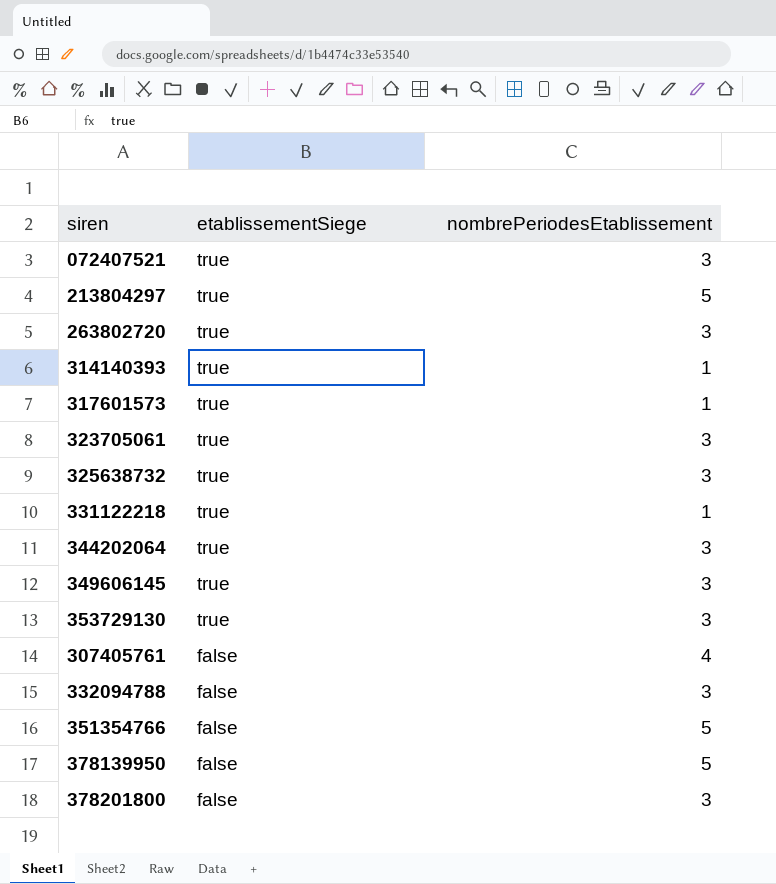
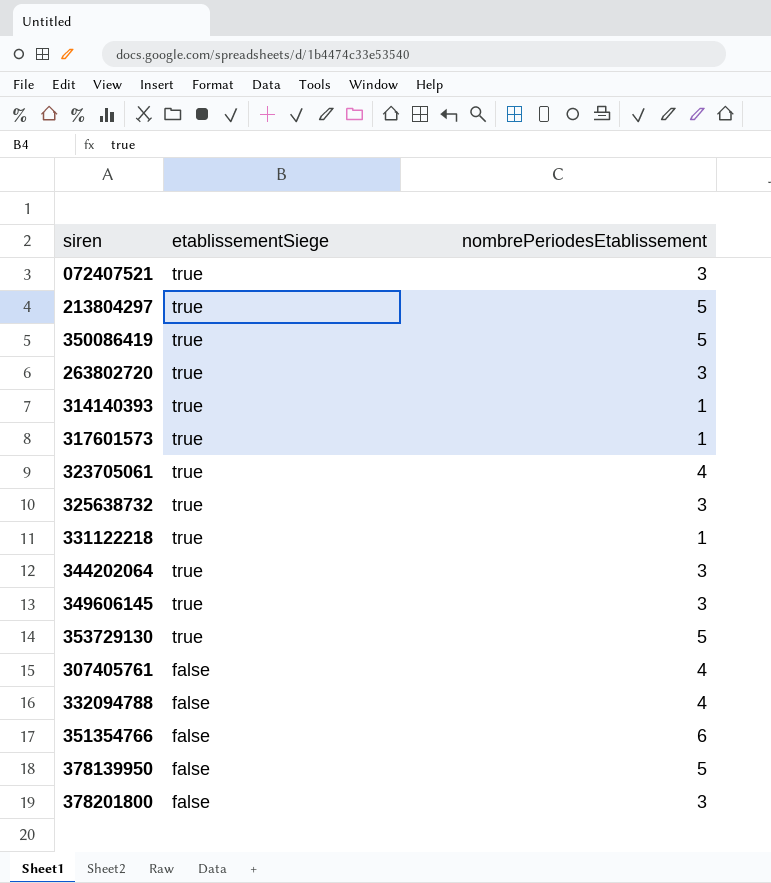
row 350086419: none -> true | 5
323705061 | nombrePeriodesEtablissement: 3 -> 4
353729130 | nombrePeriodesEtablissement: 3 -> 5
332094788 | nombrePeriodesEtablissement: 3 -> 4
351354766 | nombrePeriodesEtablissement: 5 -> 6

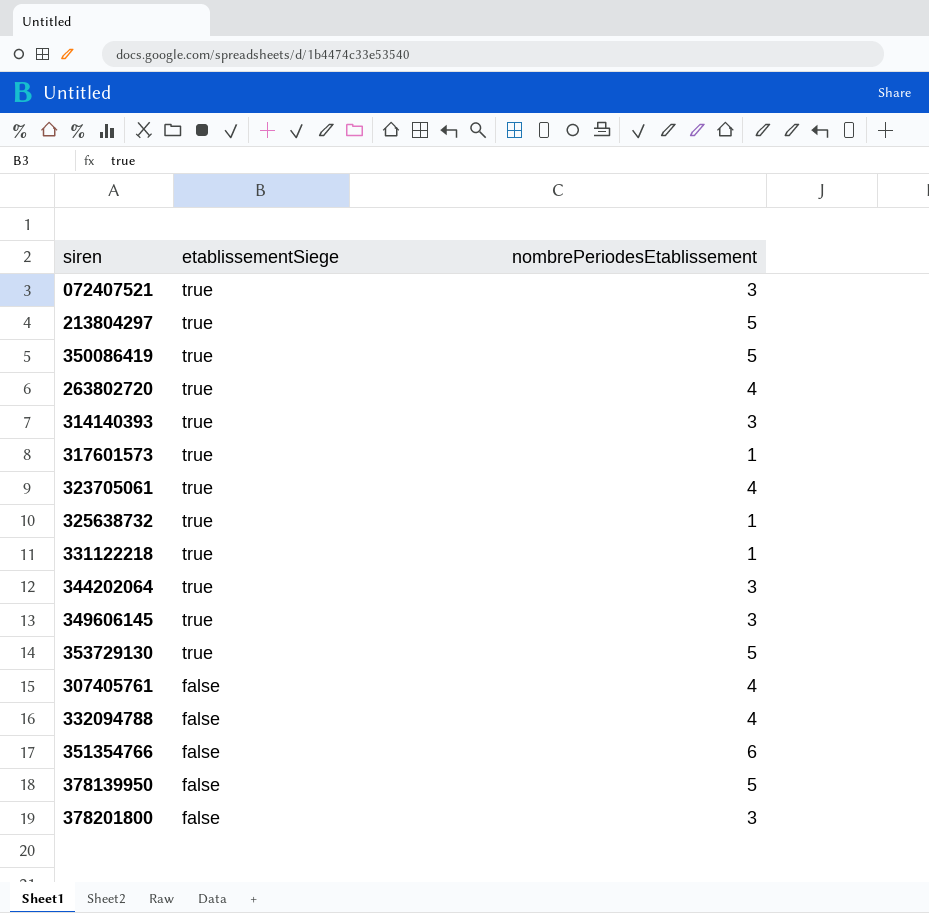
263802720 | nombrePeriodesEtablissement: 3 -> 4
314140393 | nombrePeriodesEtablissement: 1 -> 3
325638732 | nombrePeriodesEtablissement: 3 -> 1

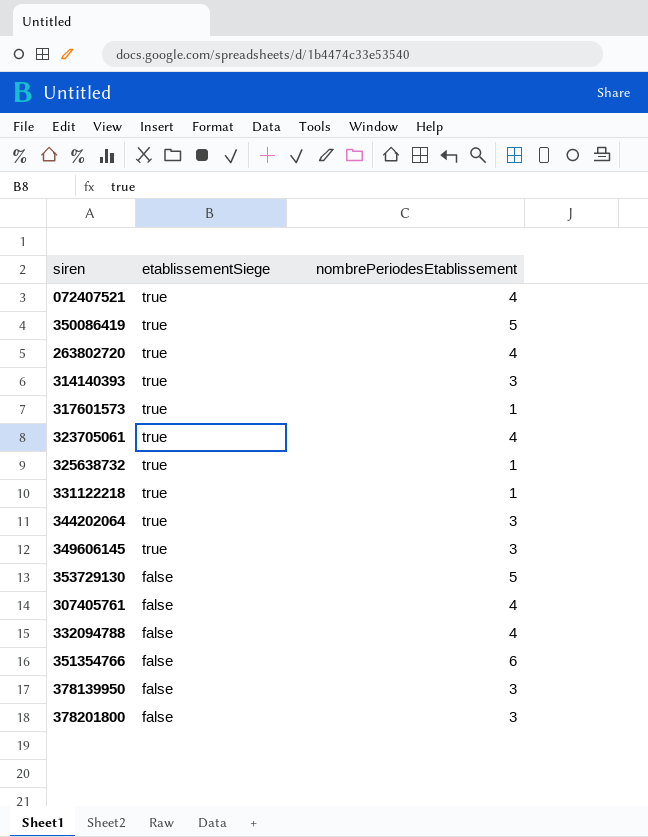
row 213804297: true | 5 -> none
072407521 | nombrePeriodesEtablissement: 3 -> 4
353729130 | etablissementSiege: true -> false
378139950 | nombrePeriodesEtablissement: 5 -> 3

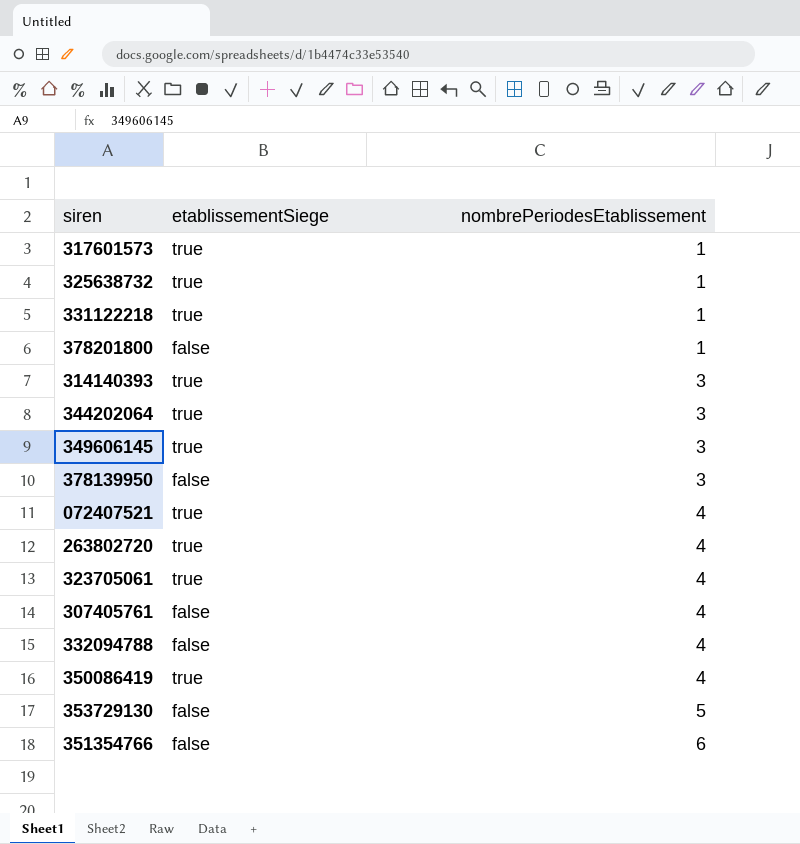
row order: etablissementSiege descending -> nombrePeriodesEtablissement ascending
378201800 | nombrePeriodesEtablissement: 3 -> 1
350086419 | nombrePeriodesEtablissement: 5 -> 4

